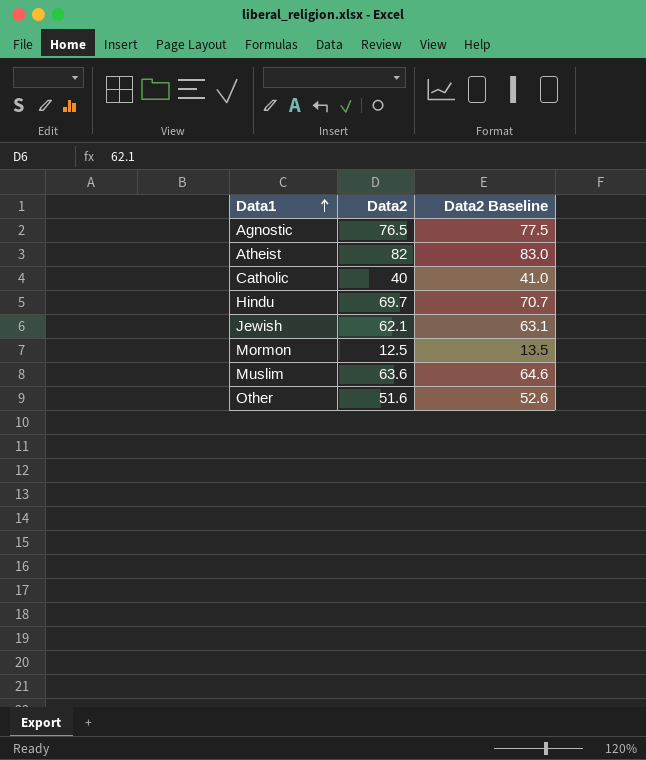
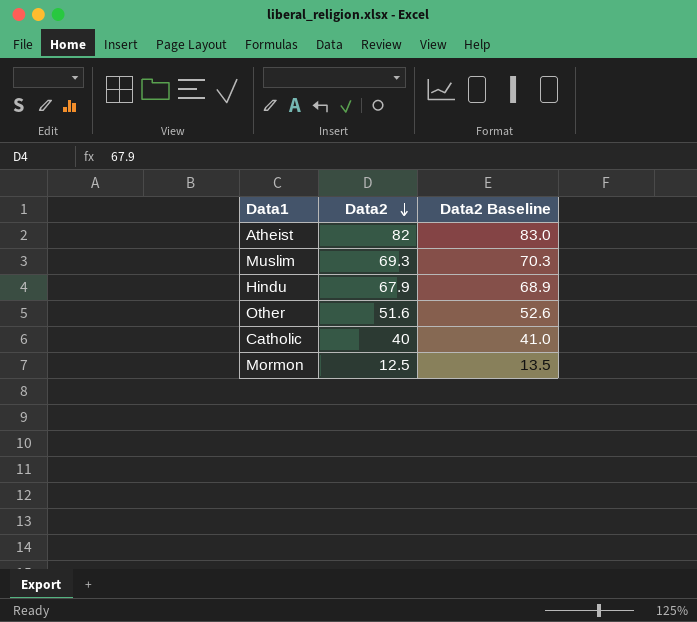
row order: Data1 ascending -> Data2 descending
row Agnostic: 76.5 | 77.5 -> none
row Jewish: 62.1 | 63.1 -> none
Muslim | Data2: 63.6 -> 69.3
Muslim | Data2 Baseline: 64.6 -> 70.3
Hindu | Data2: 69.7 -> 67.9
Hindu | Data2 Baseline: 70.7 -> 68.9

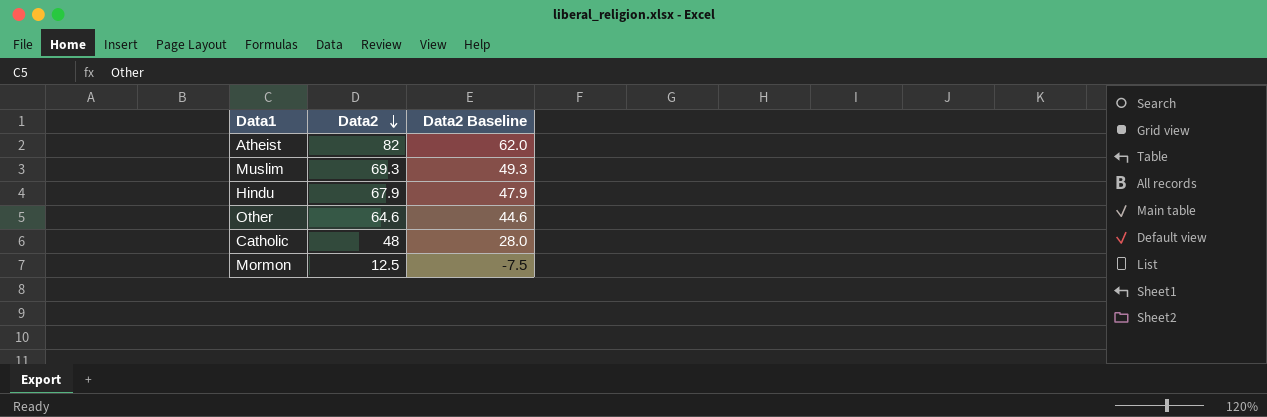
column Data2 Baseline | formula: [Data2] + 1 -> [Data2] - 20
Other | Data2: 51.6 -> 64.6
Catholic | Data2: 40 -> 48

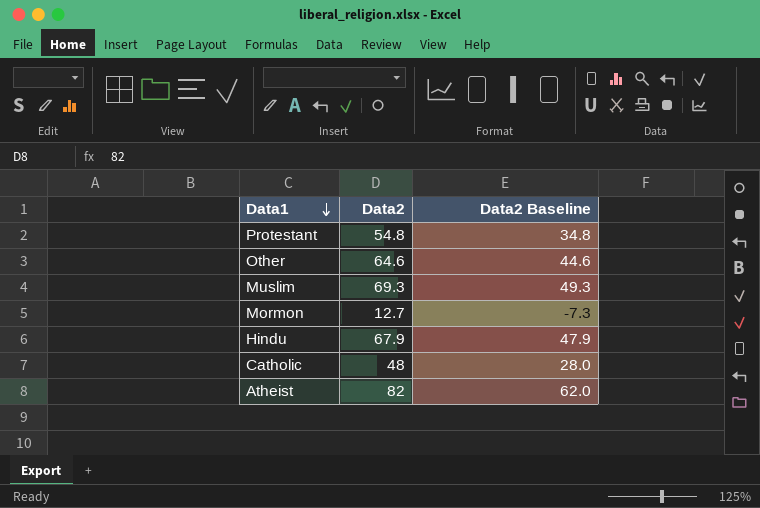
row order: Data2 descending -> Data1 descending
row Protestant: none -> 54.8 | 34.8
Mormon | Data2: 12.5 -> 12.7
Mormon | Data2 Baseline: -7.5 -> -7.3

